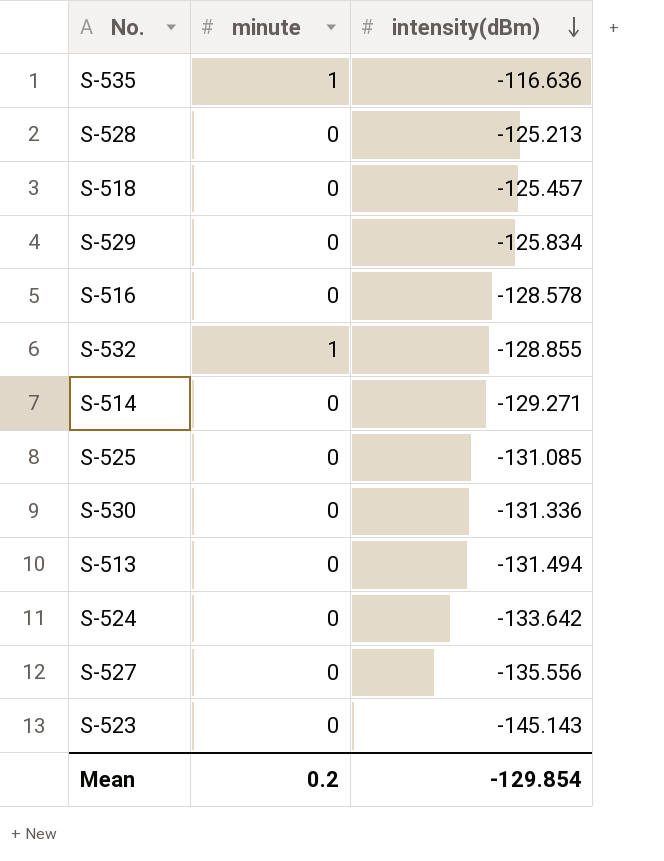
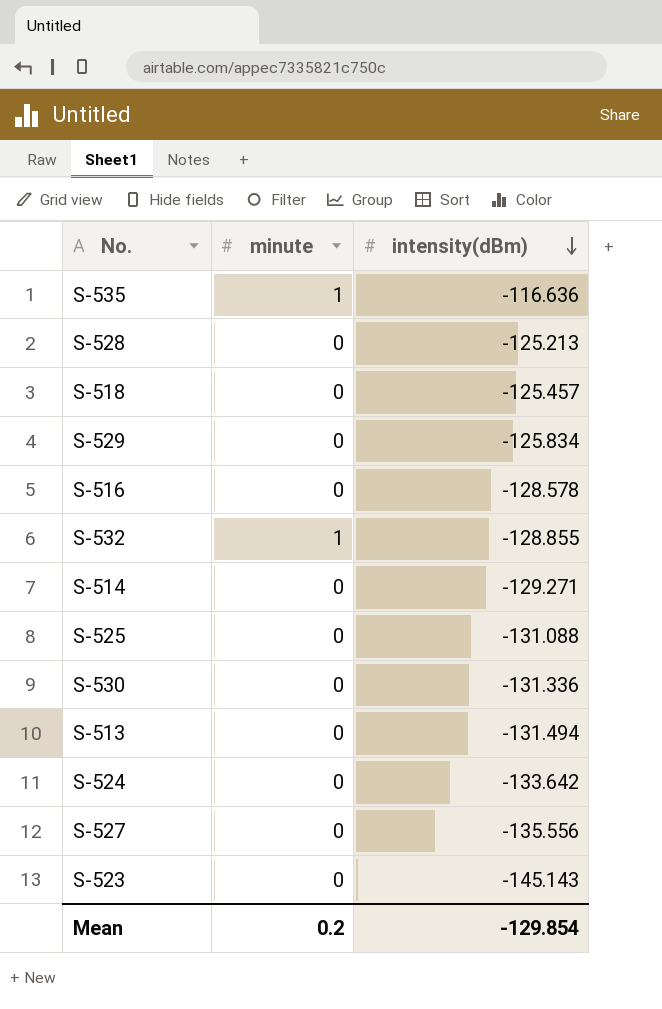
S-525 | intensity(dBm): -131.085 -> -131.088

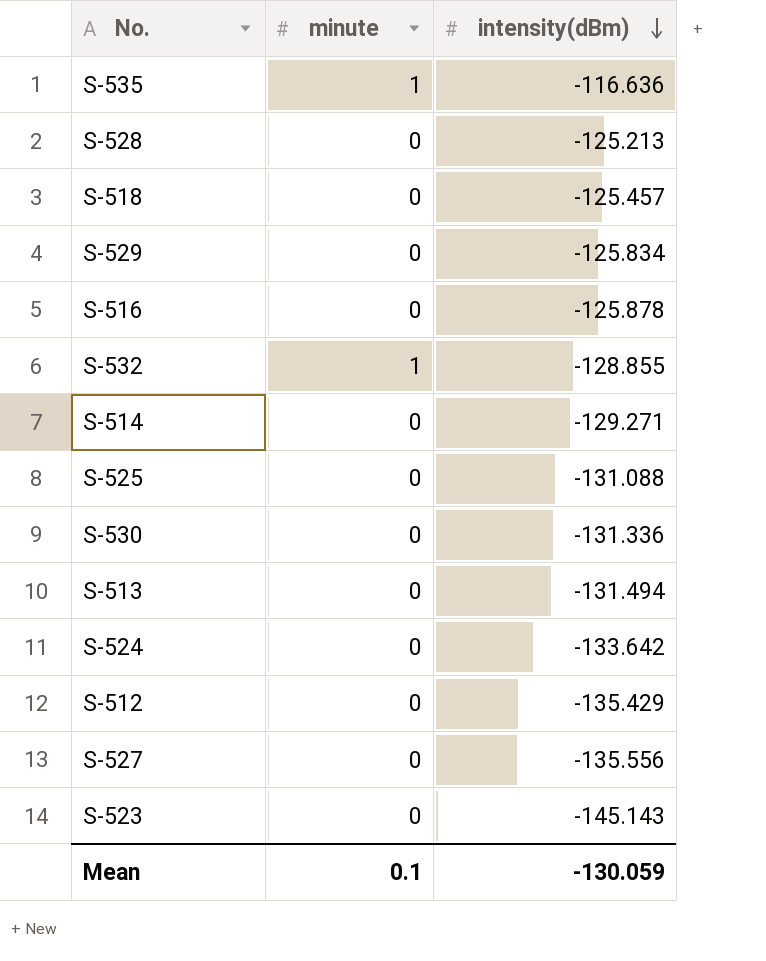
S-516 | intensity(dBm): -128.578 -> -125.878
row S-512: none -> 0 | -135.429
Mean | minute: 0.2 -> 0.1
Mean | intensity(dBm): -129.854 -> -130.059

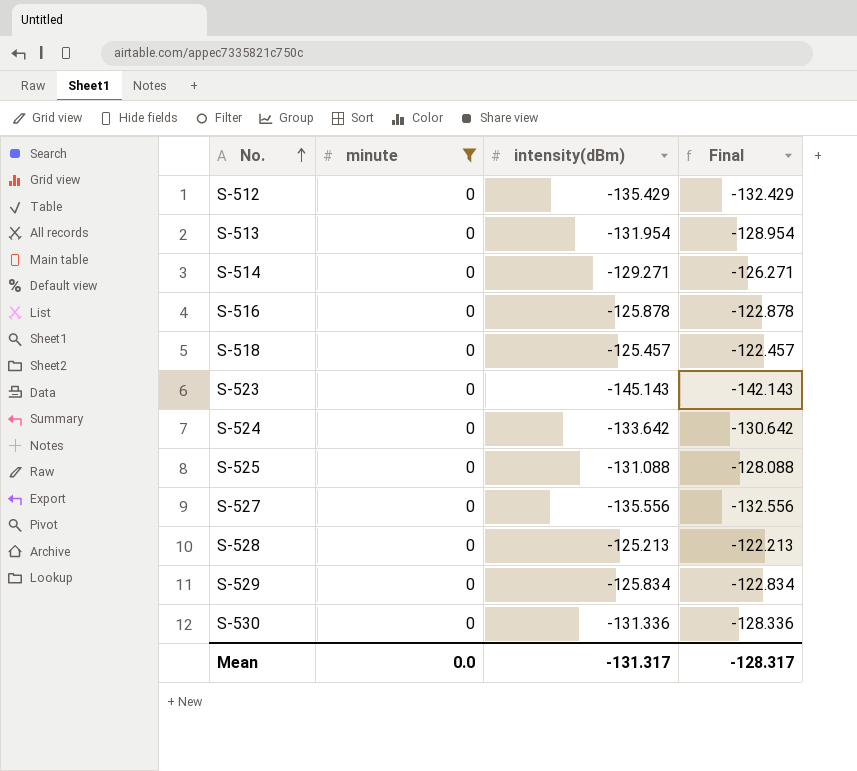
filter: none -> minute = 0
row order: intensity(dBm) descending -> No. ascending
column Final | formula: none -> [intensity(dBm)] + 3
S-513 | intensity(dBm): -131.494 -> -131.954
Mean | minute: 0.1 -> 0.0
Mean | intensity(dBm): -130.059 -> -131.317

